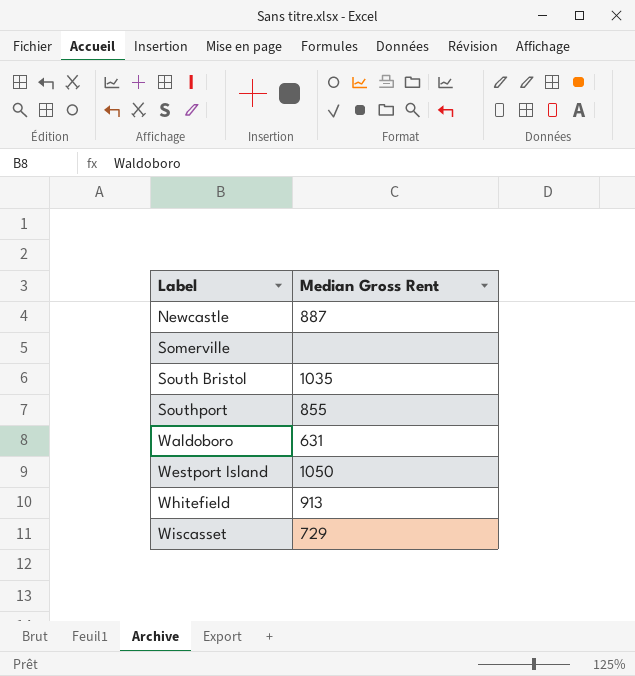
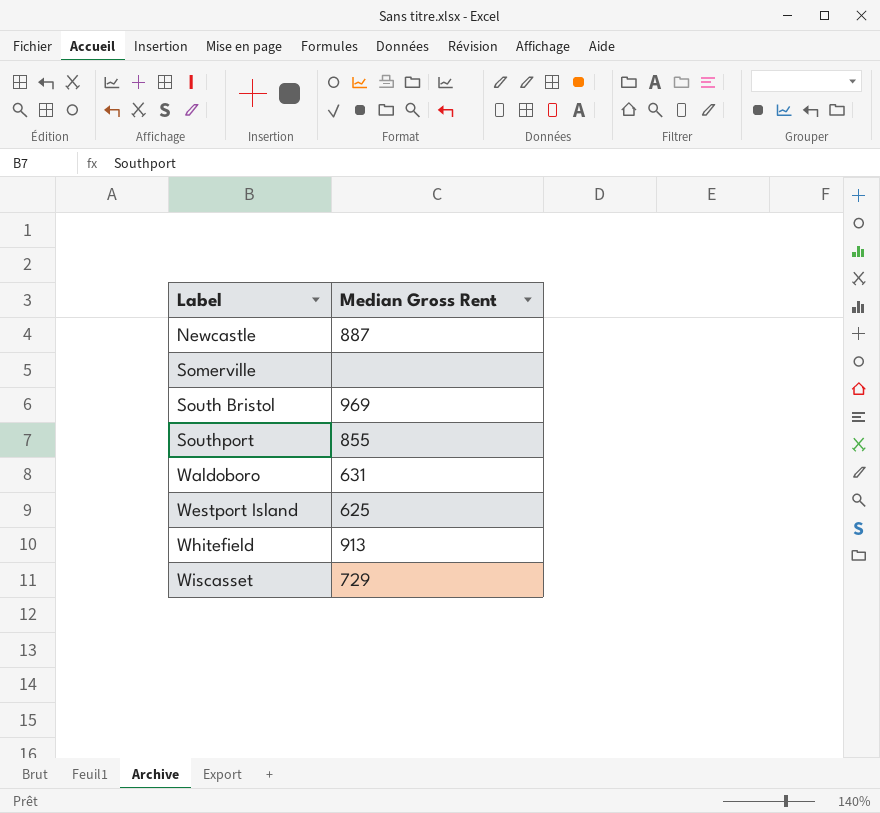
South Bristol | Median Gross Rent: 1035 -> 969
Westport Island | Median Gross Rent: 1050 -> 625

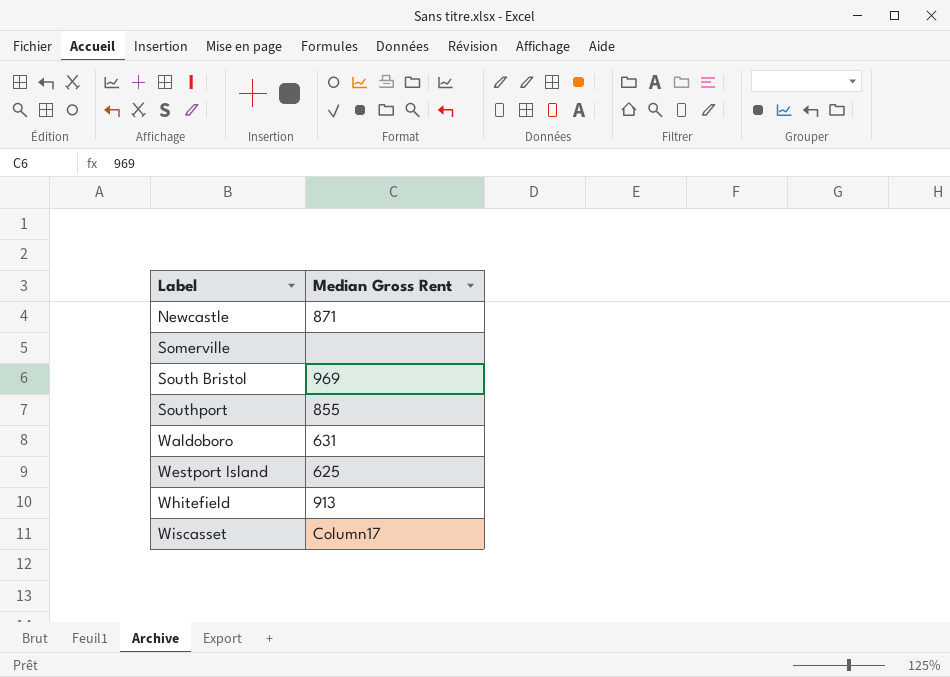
Newcastle | Median Gross Rent: 887 -> 871
Wiscasset | Median Gross Rent: 729 -> Column17

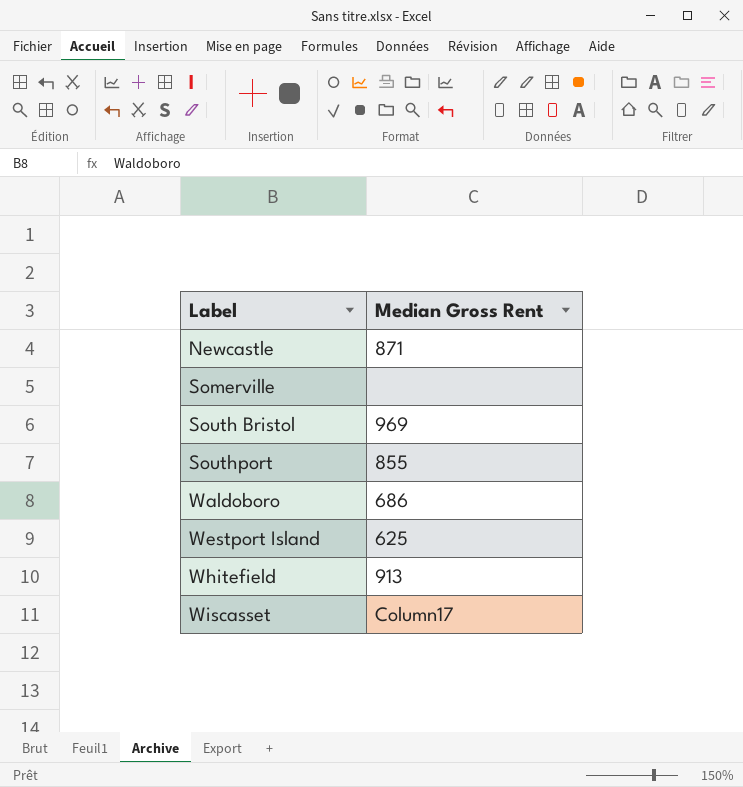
Waldoboro | Median Gross Rent: 631 -> 686

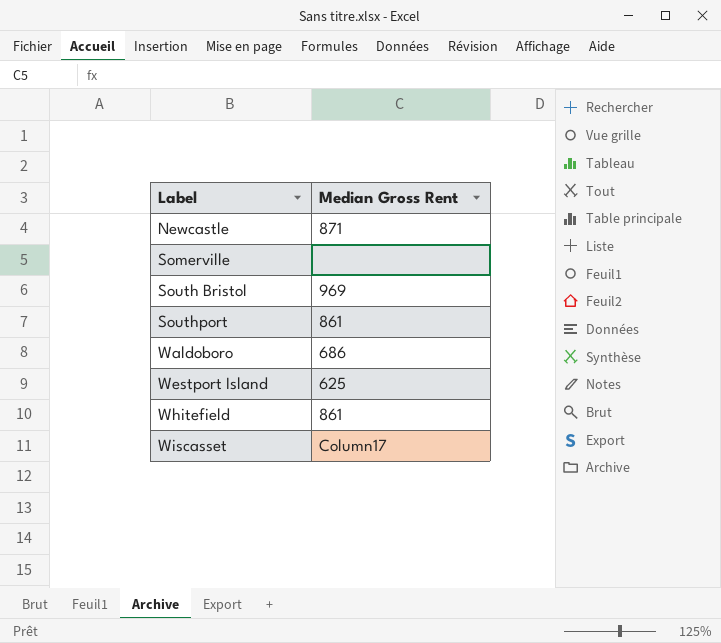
Southport | Median Gross Rent: 855 -> 861
Whitefield | Median Gross Rent: 913 -> 861

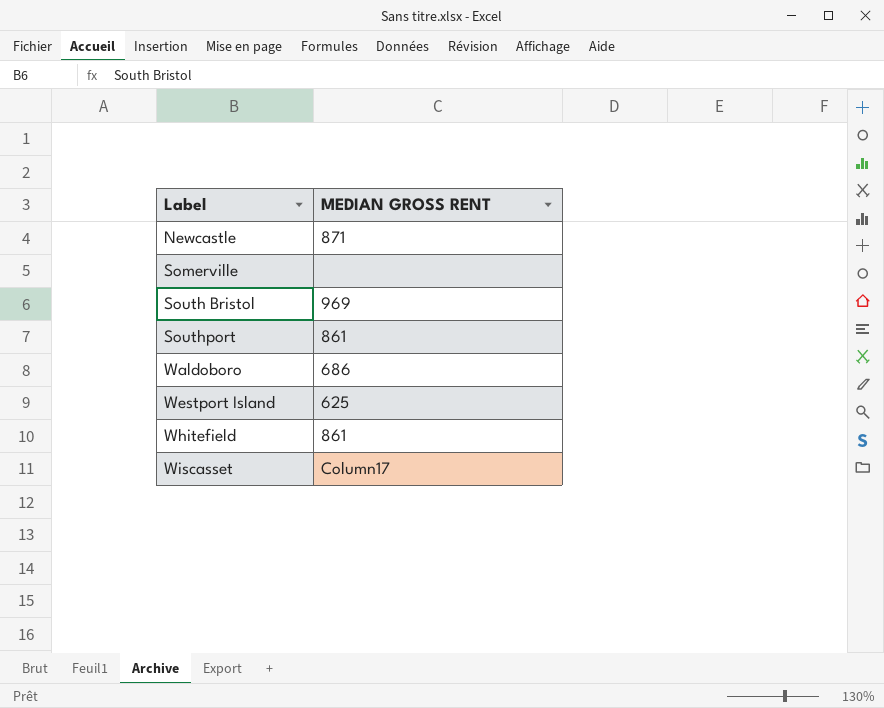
column name: Median Gross Rent -> MEDIAN GROSS RENT

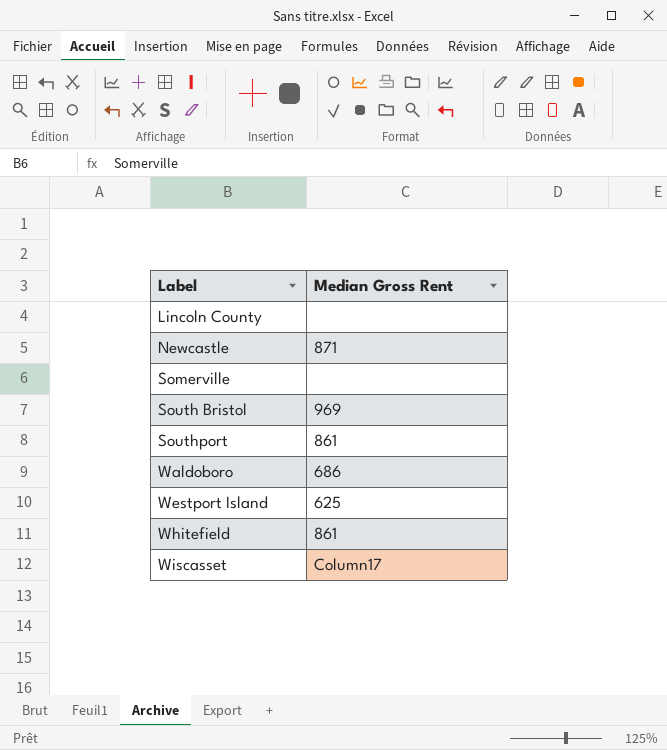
column name: MEDIAN GROSS RENT -> Median Gross Rent
row Lincoln County: none -> none

